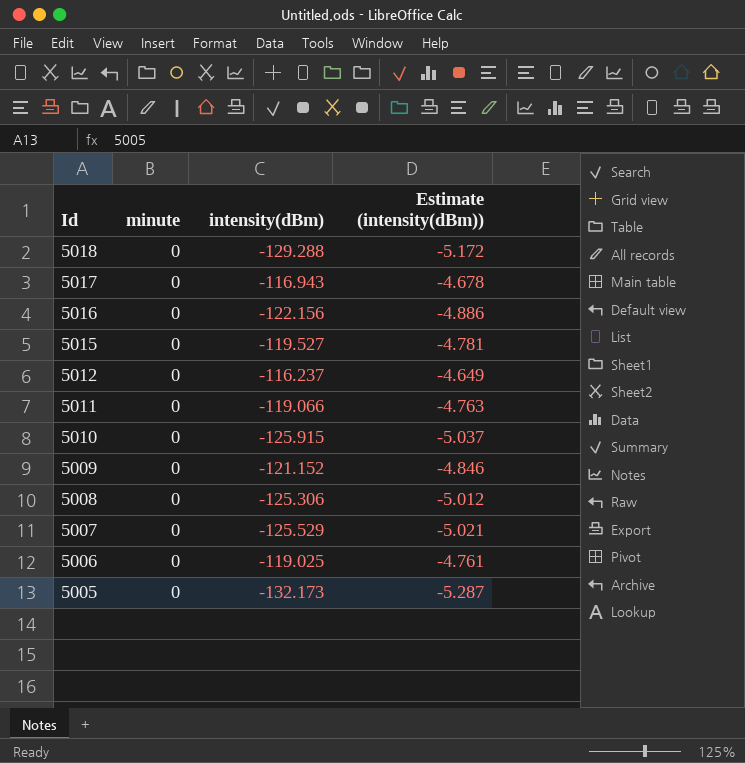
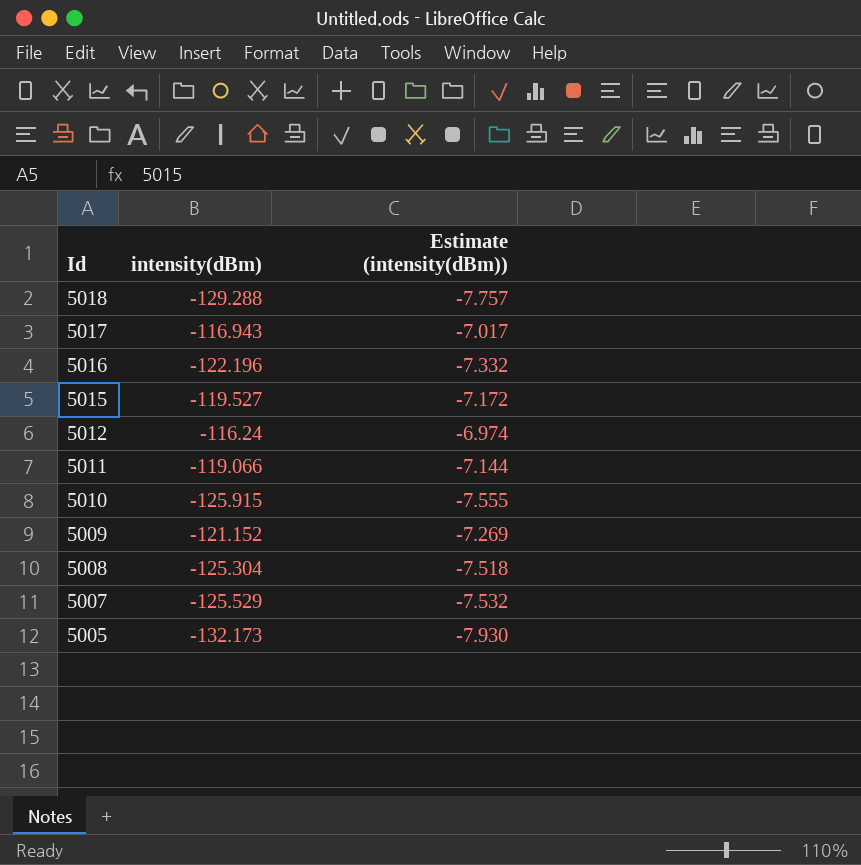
column minute | position: 2 -> none
column Estimate (intensity(dBm)) | formula: [intensity(dBm)] * 0.04 -> [intensity(dBm)] * 0.06
row 5006: 0 | -119.025 | -4.761 -> none
5016 | intensity(dBm): -122.156 -> -122.196
5012 | intensity(dBm): -116.237 -> -116.24
5008 | intensity(dBm): -125.306 -> -125.304

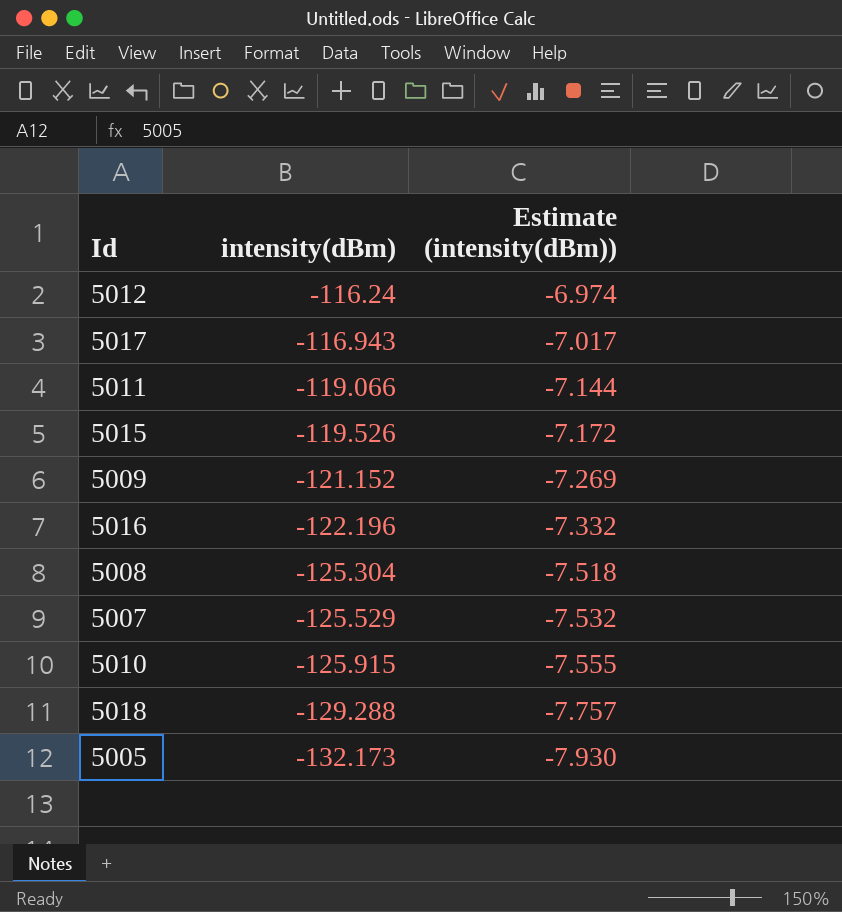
row order: Id descending -> intensity(dBm) descending
5015 | intensity(dBm): -119.527 -> -119.526

